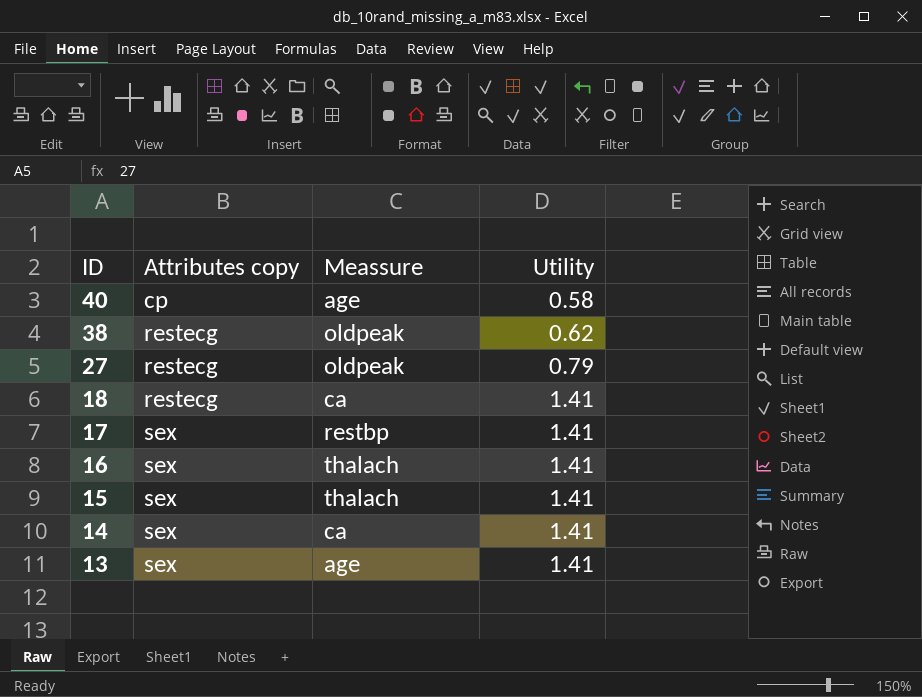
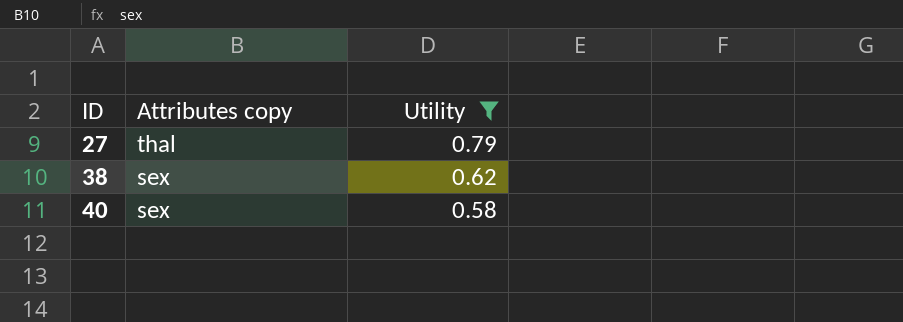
filter: none -> Utility != 1.41
row order: ID descending -> ID ascending
column Meassure | position: 3 -> none
27 | Attributes copy: restecg -> thal
38 | Attributes copy: restecg -> sex
40 | Attributes copy: cp -> sex

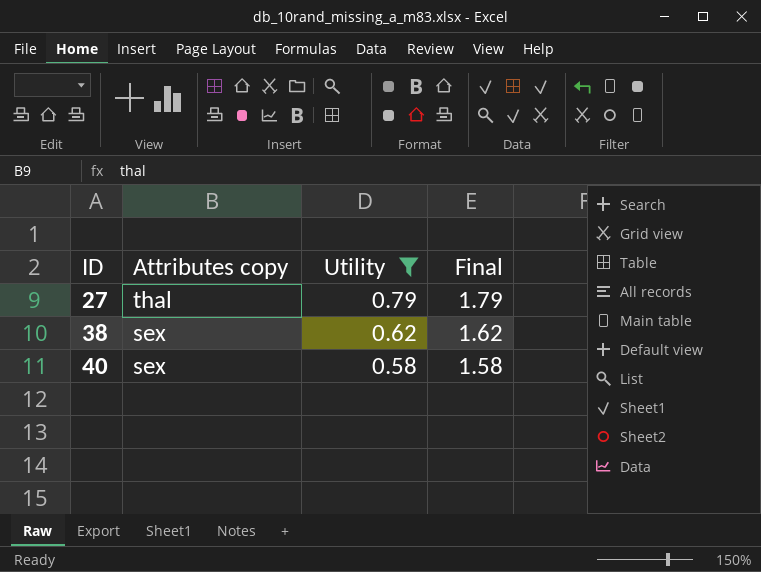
column Final | formula: none -> [Utility] + 1

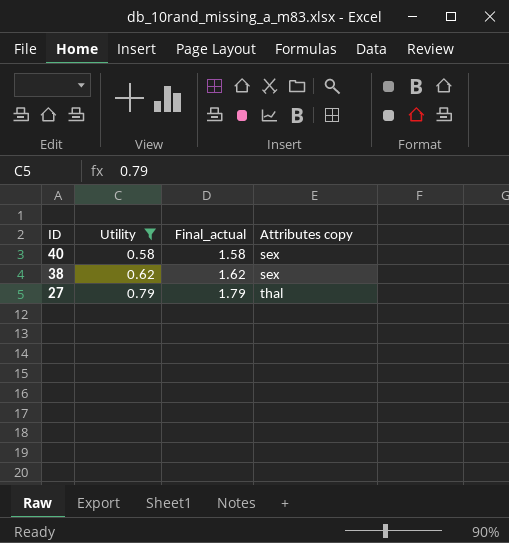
row order: ID ascending -> ID descending
column name: Final -> Final_actual
column Attributes copy | position: 2 -> 4

